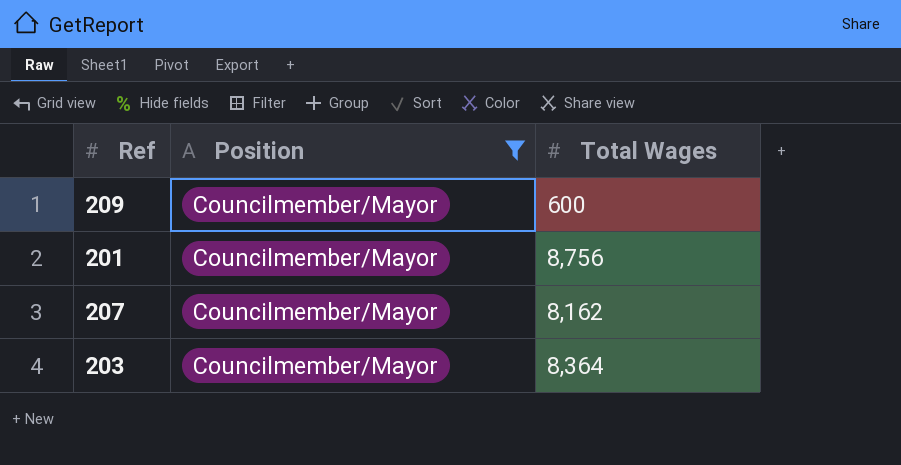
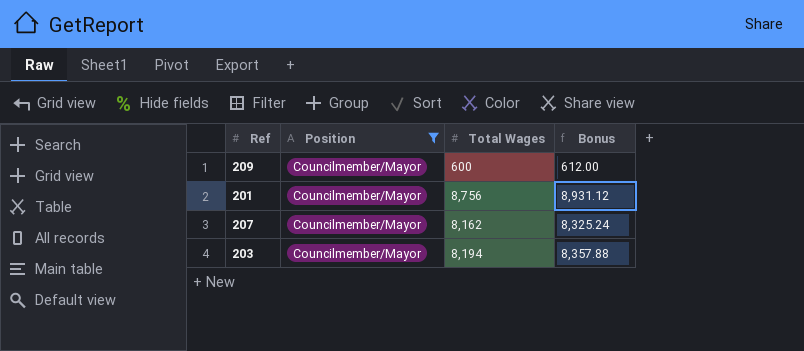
column Bonus | formula: none -> [Total Wages] * 1.02
203 | Total Wages: 8,364 -> 8,194

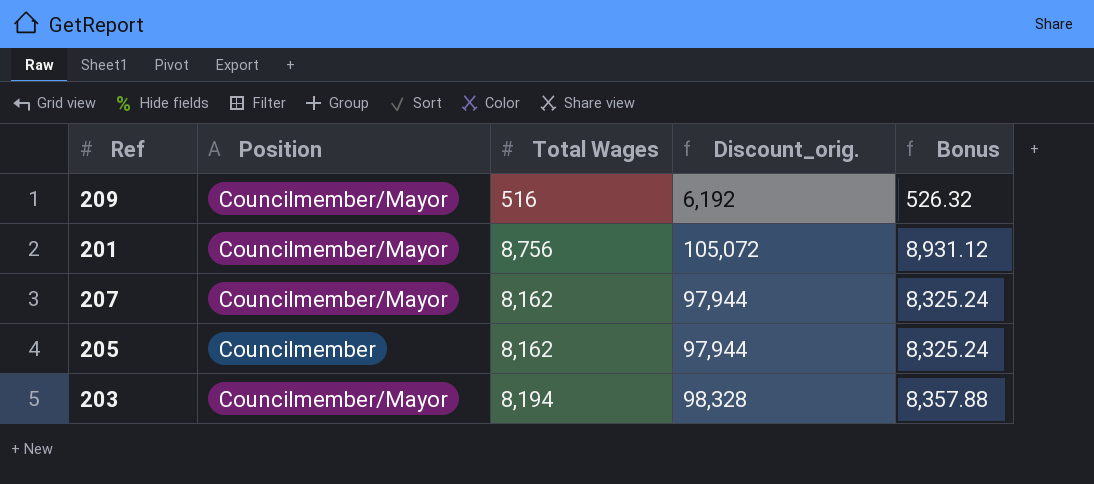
filter: Position = Councilmember/Mayor -> none
column Discount_orig. | formula: none -> [Total Wages] * 12
209 | Total Wages: 600 -> 516
209 | Bonus: 612.00 -> 526.32

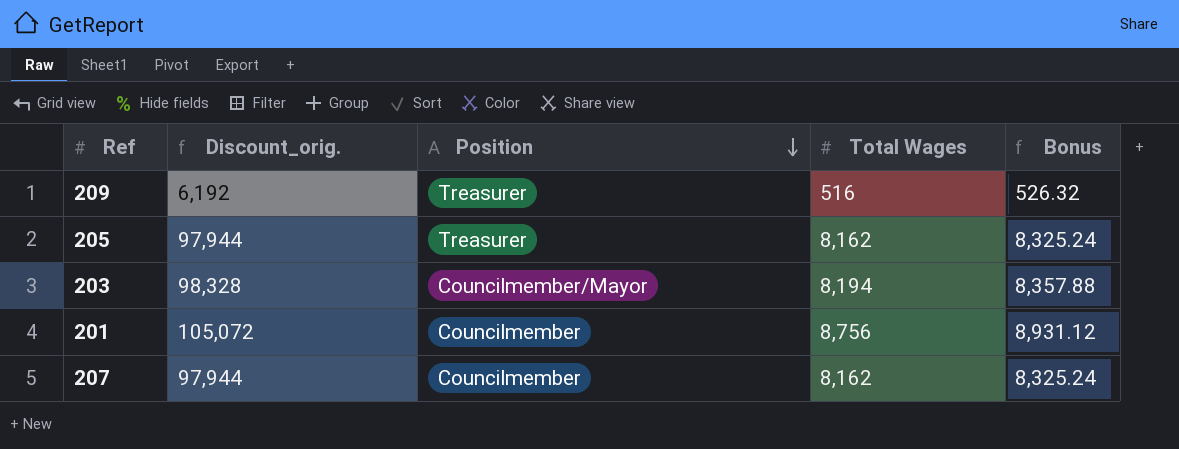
row order: none -> Position descending
column Discount_orig. | position: 4 -> 2
209 | Position: Councilmember/Mayor -> Treasurer
205 | Position: Councilmember -> Treasurer
201 | Position: Councilmember/Mayor -> Councilmember
207 | Position: Councilmember/Mayor -> Councilmember

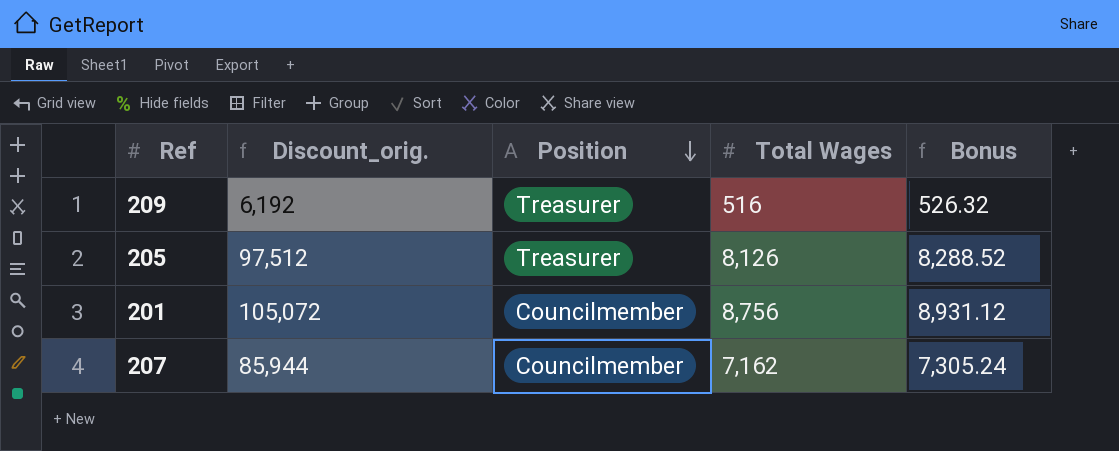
row 203: 98,328 | Councilmember/Mayor | 8,194 | 8,357.88 -> none
205 | Discount_orig.: 97,944 -> 97,512
205 | Total Wages: 8,162 -> 8,126
205 | Bonus: 8,325.24 -> 8,288.52
207 | Discount_orig.: 97,944 -> 85,944
207 | Total Wages: 8,162 -> 7,162
207 | Bonus: 8,325.24 -> 7,305.24

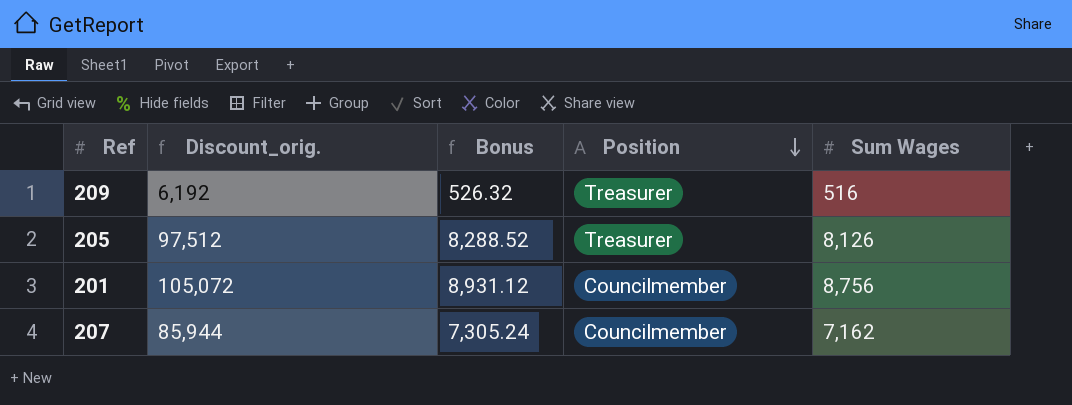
column Bonus | position: 5 -> 3
column name: Total Wages -> Sum Wages

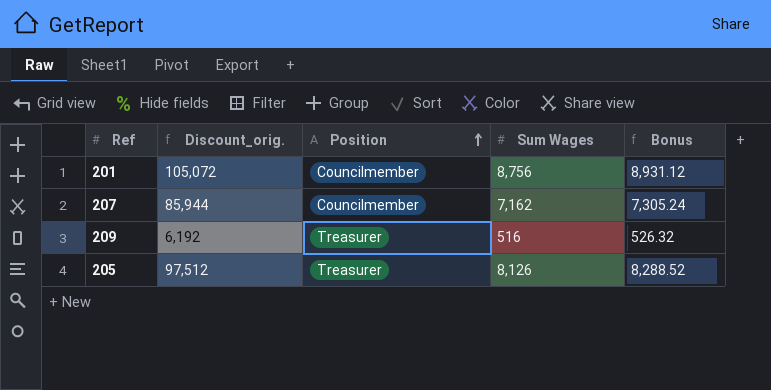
row order: Position descending -> Position ascending
column Bonus | position: 3 -> 5

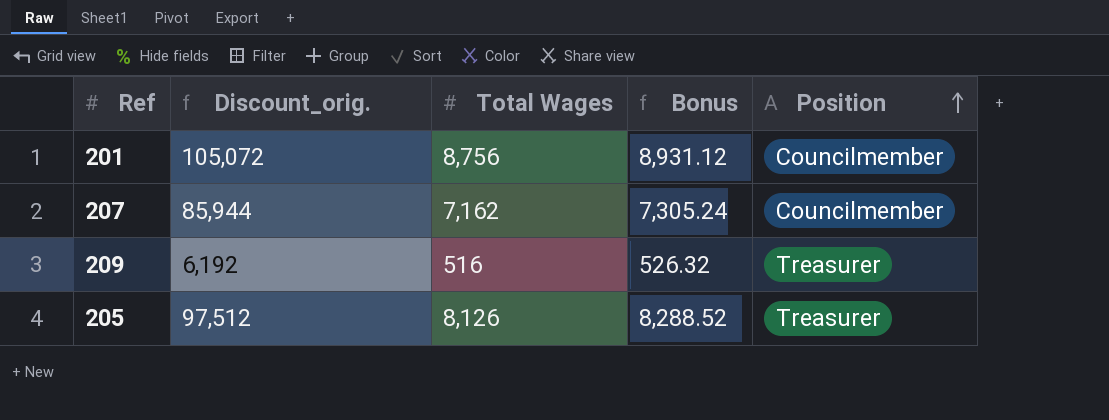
column name: Sum Wages -> Total Wages
column Position | position: 3 -> 5

